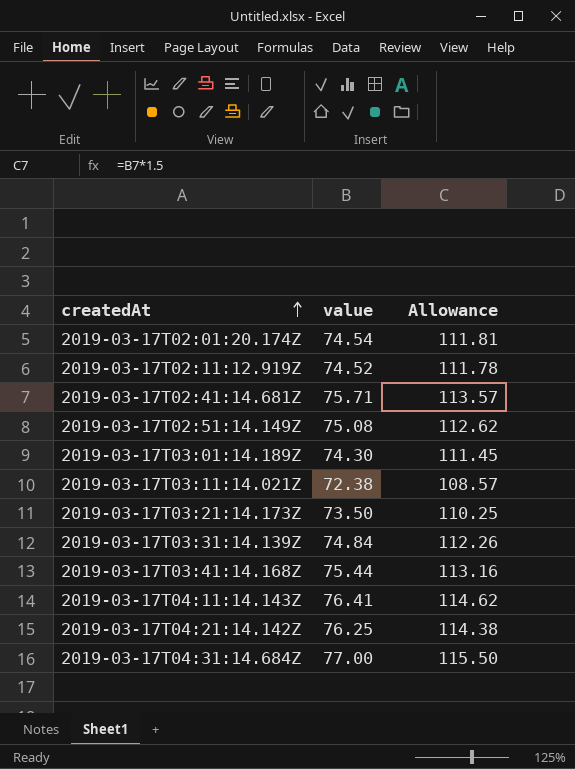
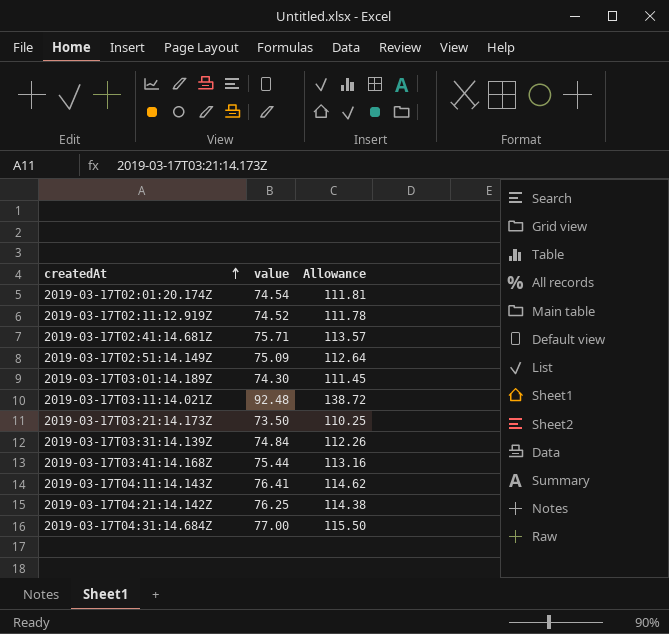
2019-03-17T02:51:14.149Z | value: 75.08 -> 75.09
2019-03-17T02:51:14.149Z | Allowance: 112.62 -> 112.64
2019-03-17T03:11:14.021Z | value: 72.38 -> 92.48
2019-03-17T03:11:14.021Z | Allowance: 108.57 -> 138.72

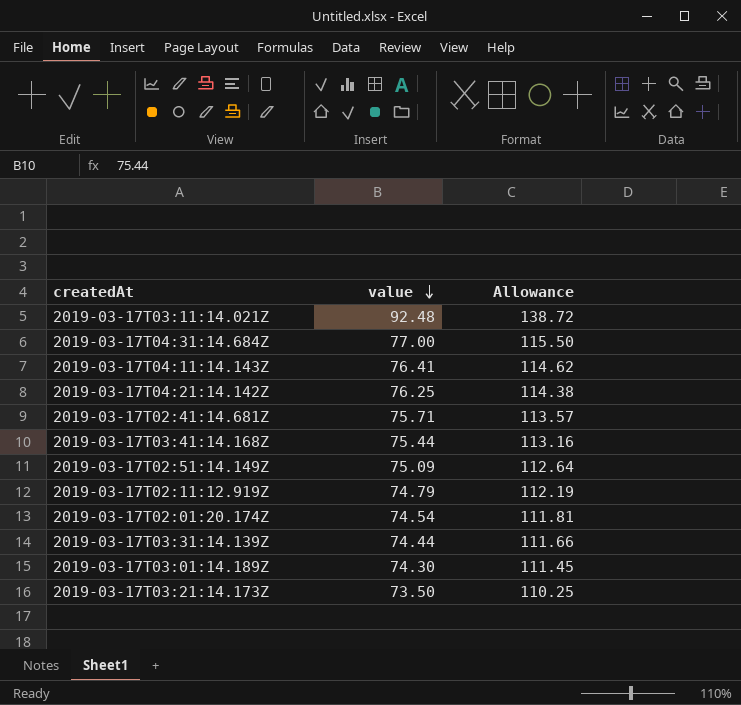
row order: createdAt ascending -> value descending
2019-03-17T02:11:12.919Z | value: 74.52 -> 74.79
2019-03-17T02:11:12.919Z | Allowance: 111.78 -> 112.19
2019-03-17T03:31:14.139Z | value: 74.84 -> 74.44
2019-03-17T03:31:14.139Z | Allowance: 112.26 -> 111.66

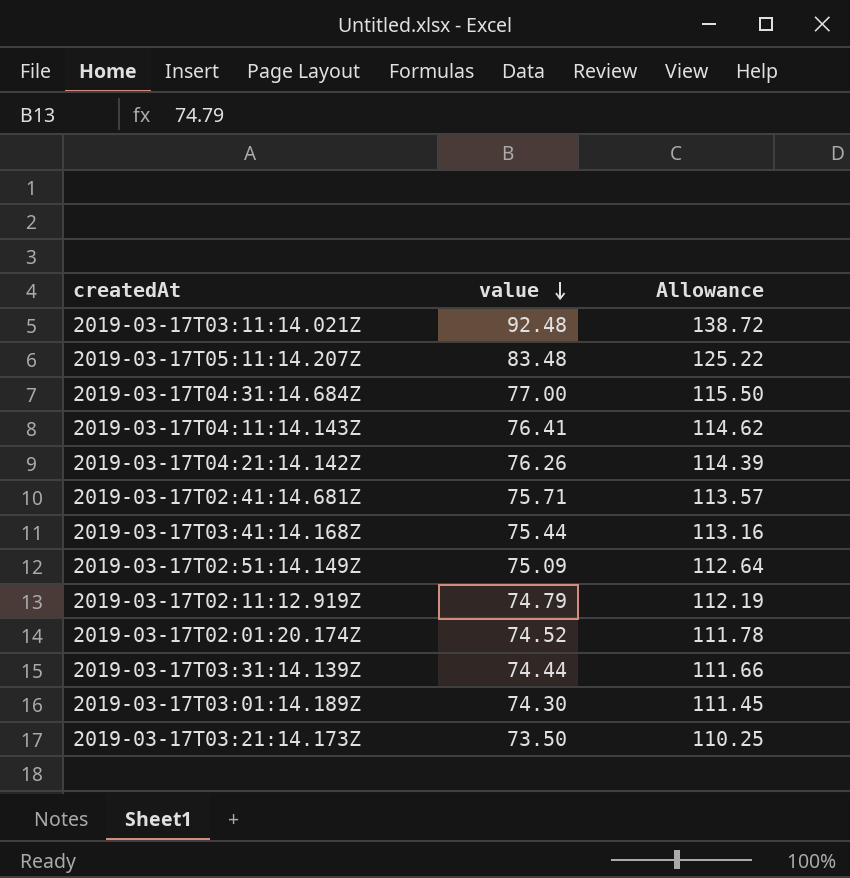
row 2019-03-17T05:11:14.207Z: none -> 83.48 | 125.22
2019-03-17T04:21:14.142Z | value: 76.25 -> 76.26
2019-03-17T04:21:14.142Z | Allowance: 114.38 -> 114.39
2019-03-17T02:01:20.174Z | value: 74.54 -> 74.52
2019-03-17T02:01:20.174Z | Allowance: 111.81 -> 111.78

